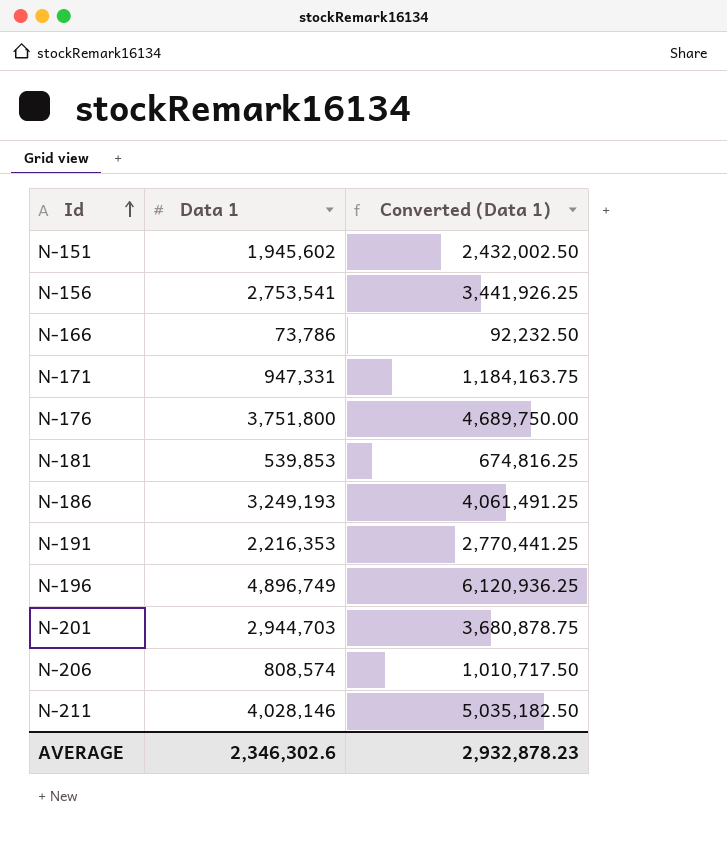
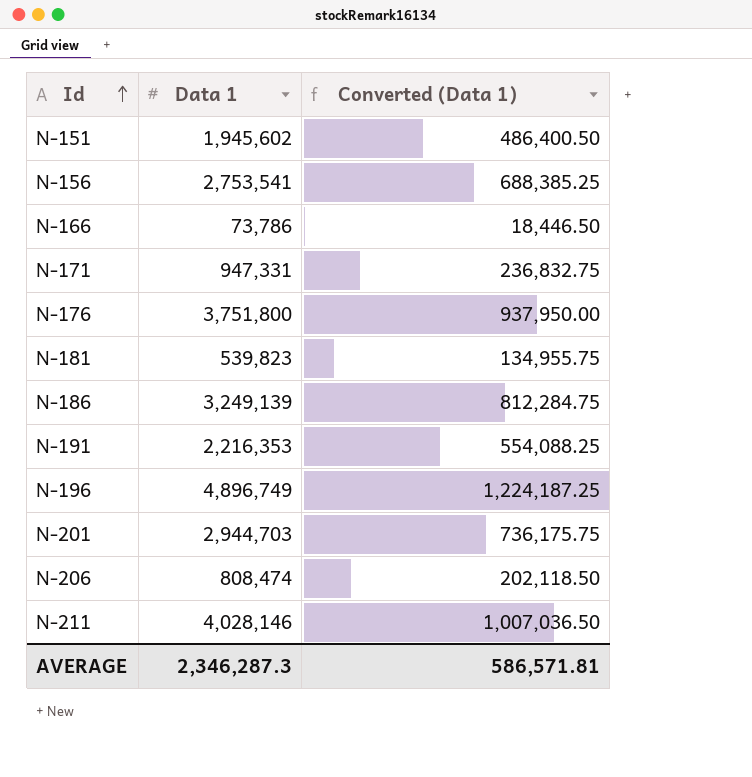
column Converted (Data 1) | formula: [Data 1] * 1.25 -> [Data 1] * 0.25
N-181 | Data 1: 539,853 -> 539,823
N-186 | Data 1: 3,249,193 -> 3,249,139
N-206 | Data 1: 808,574 -> 808,474
AVERAGE | Data 1: 2,346,302.6 -> 2,346,287.3
AVERAGE | Converted (Data 1): 2,932,878.23 -> 586,571.81

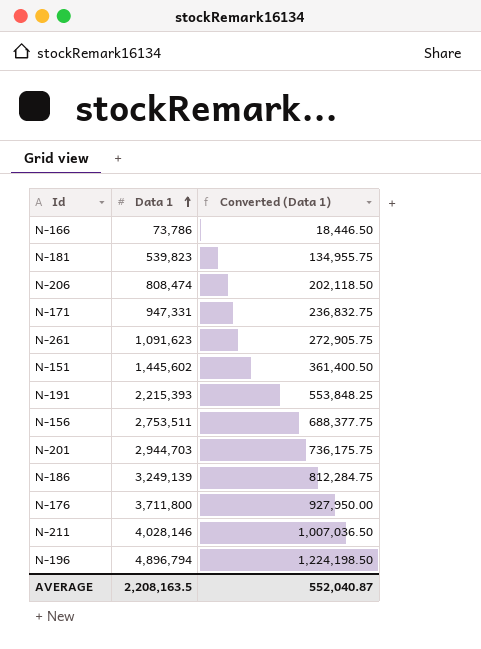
row order: Id ascending -> Data 1 ascending
row N-261: none -> 1,091,623 | 272,905.75
N-151 | Data 1: 1,945,602 -> 1,445,602
N-151 | Converted (Data 1): 486,400.50 -> 361,400.50
N-191 | Data 1: 2,216,353 -> 2,215,393
N-191 | Converted (Data 1): 554,088.25 -> 553,848.25
N-156 | Data 1: 2,753,541 -> 2,753,511
N-156 | Converted (Data 1): 688,385.25 -> 688,377.75
N-176 | Data 1: 3,751,800 -> 3,711,800
N-176 | Converted (Data 1): 937,950.00 -> 927,950.00
N-196 | Data 1: 4,896,749 -> 4,896,794
N-196 | Converted (Data 1): 1,224,187.25 -> 1,224,198.50
AVERAGE | Data 1: 2,346,287.3 -> 2,208,163.5
AVERAGE | Converted (Data 1): 586,571.81 -> 552,040.87

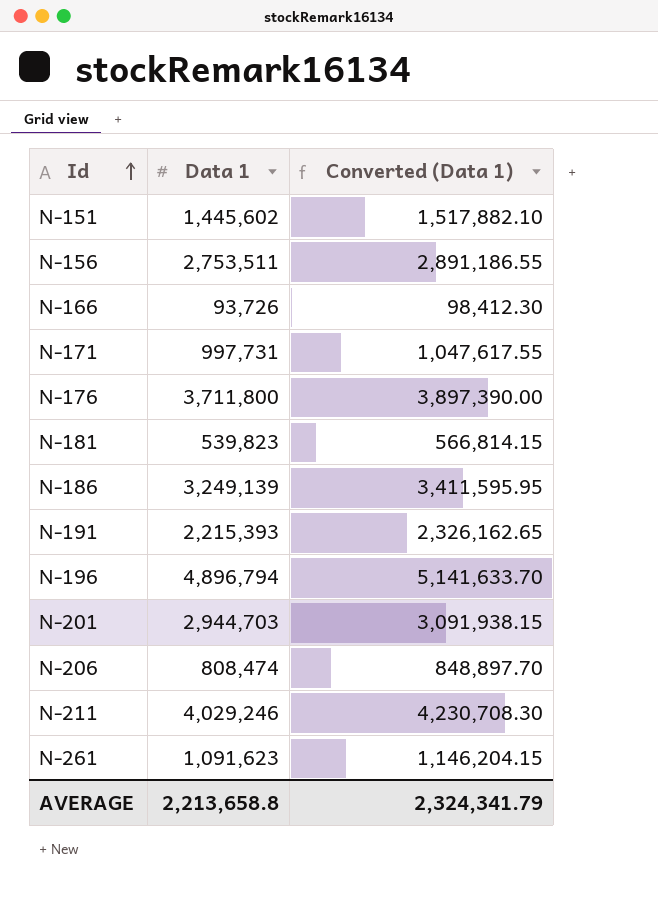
row order: Data 1 ascending -> Id ascending
column Converted (Data 1) | formula: [Data 1] * 0.25 -> [Data 1] * 1.05
N-166 | Data 1: 73,786 -> 93,726
N-171 | Data 1: 947,331 -> 997,731
N-211 | Data 1: 4,028,146 -> 4,029,246
AVERAGE | Data 1: 2,208,163.5 -> 2,213,658.8
AVERAGE | Converted (Data 1): 552,040.87 -> 2,324,341.79

